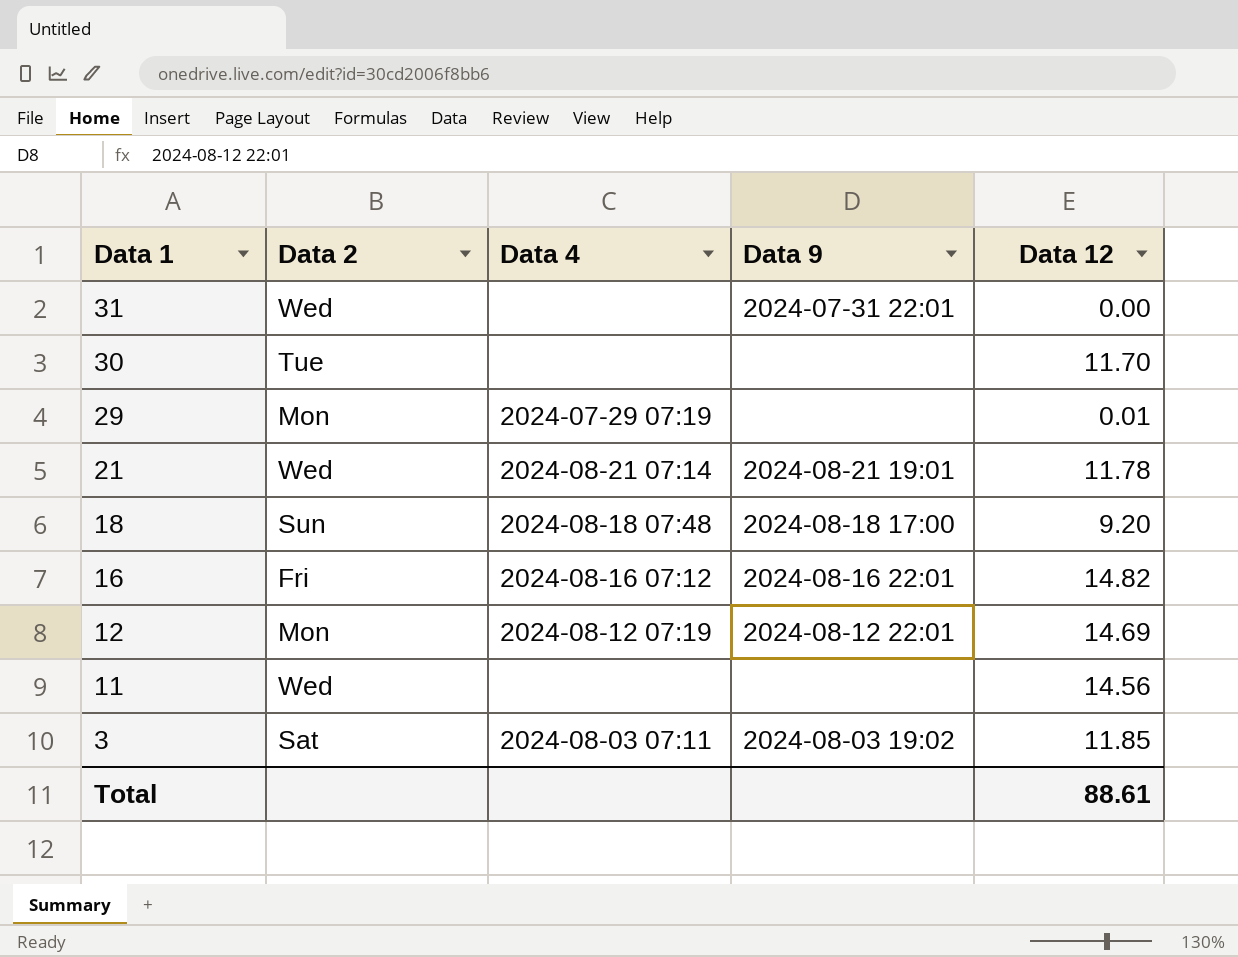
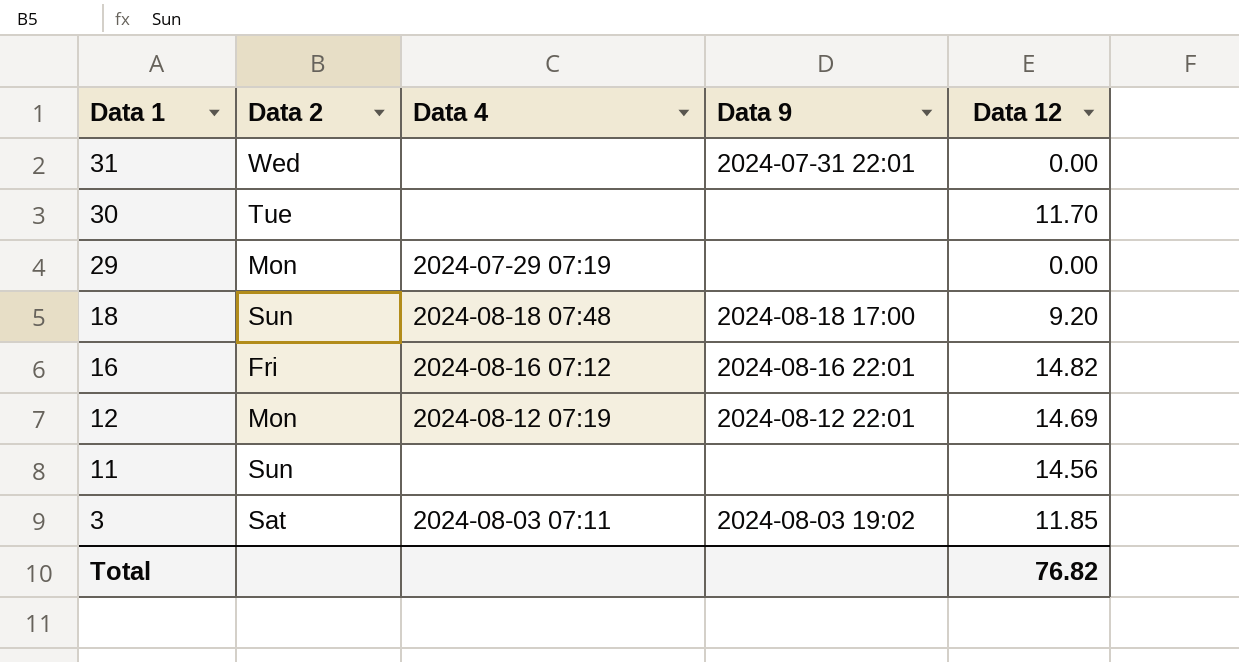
row 21: Wed | 2024-08-21 07:14 | 2024-08-21 19:01 | 11.78 -> none
29 | Data 12: 0.01 -> 0.00
11 | Data 2: Wed -> Sun
Total | Data 12: 88.61 -> 76.82

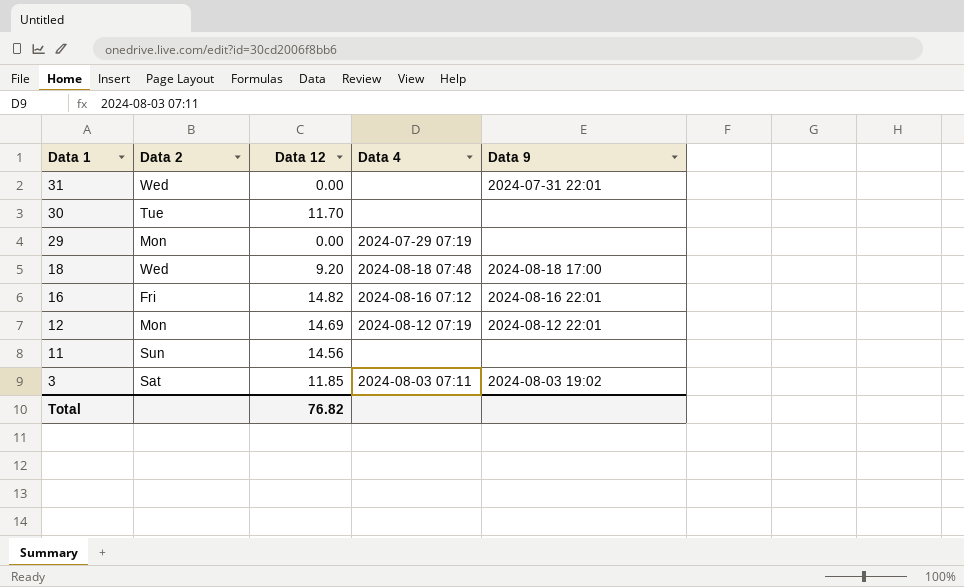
column Data 12 | position: 5 -> 3
18 | Data 2: Sun -> Wed

